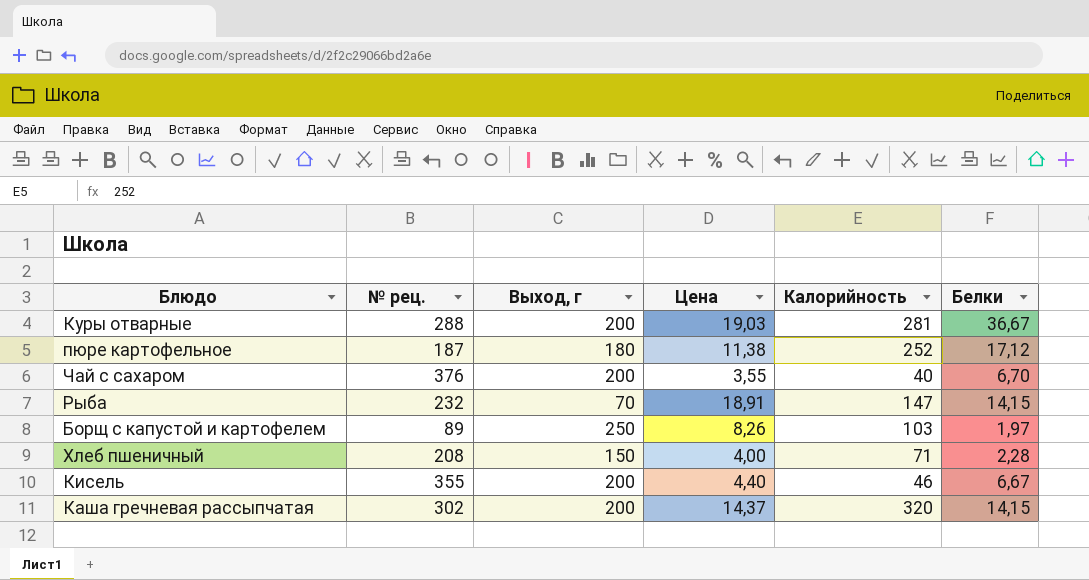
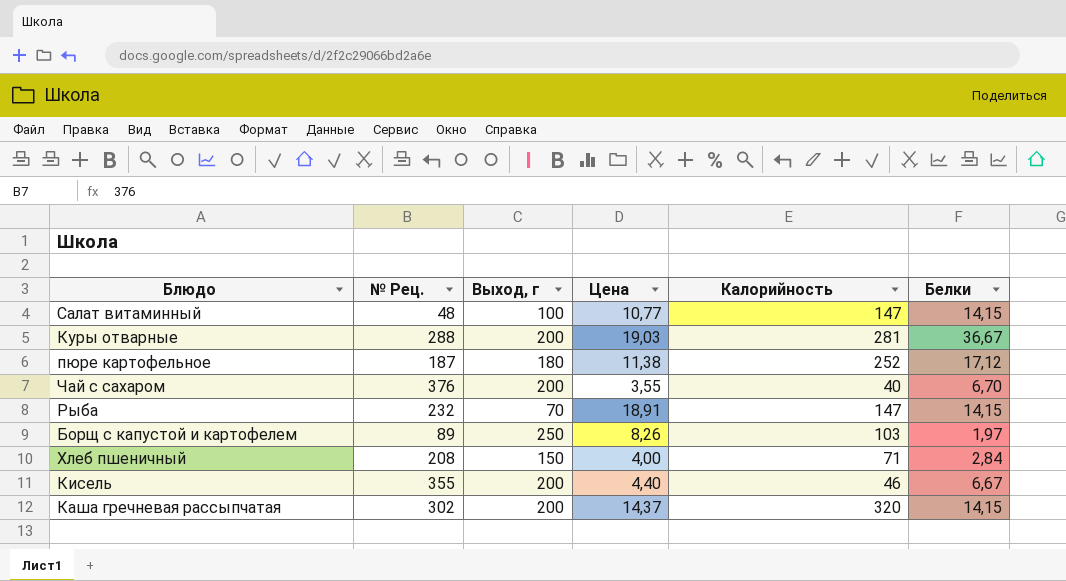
column name: № рец. -> № Рец.
row Салат витаминный: none -> 48 | 100 | 10,77 | 147 | 14,15
Хлеб пшеничный | Белки: 2,28 -> 2,84

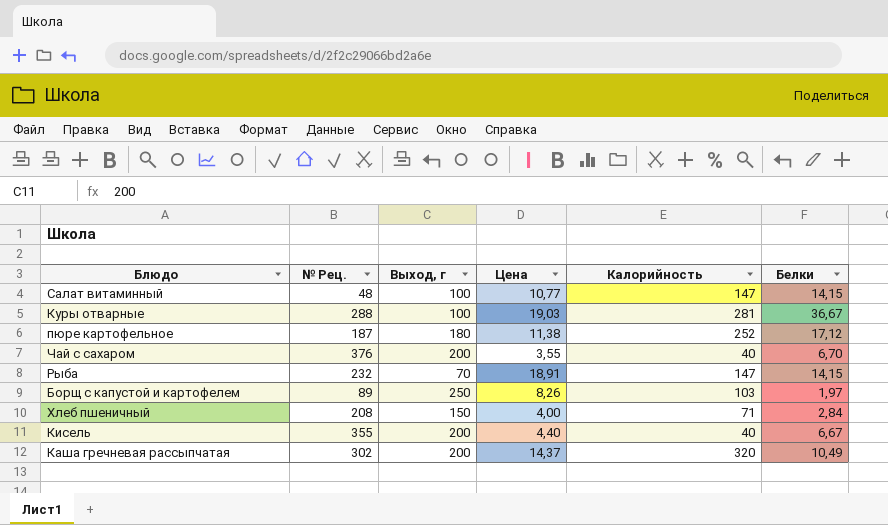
Куры отварные | Выход, г: 200 -> 100
Кисель | Калорийность: 46 -> 40
Каша гречневая рассыпчатая | Белки: 14,15 -> 10,49

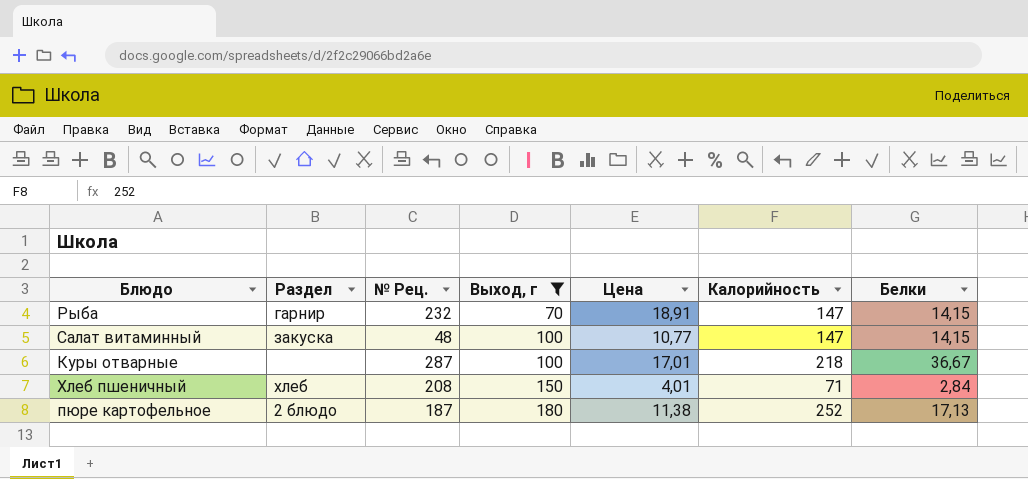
filter: none -> Выход, г <= 180
row order: none -> Выход, г ascending
column Раздел | position: none -> 2
Куры отварные | № Рец.: 288 -> 287
Куры отварные | Цена: 19,03 -> 17,01
Куры отварные | Калорийность: 281 -> 218
Хлеб пшеничный | Цена: 4,00 -> 4,01
пюре картофельное | Белки: 17,12 -> 17,13

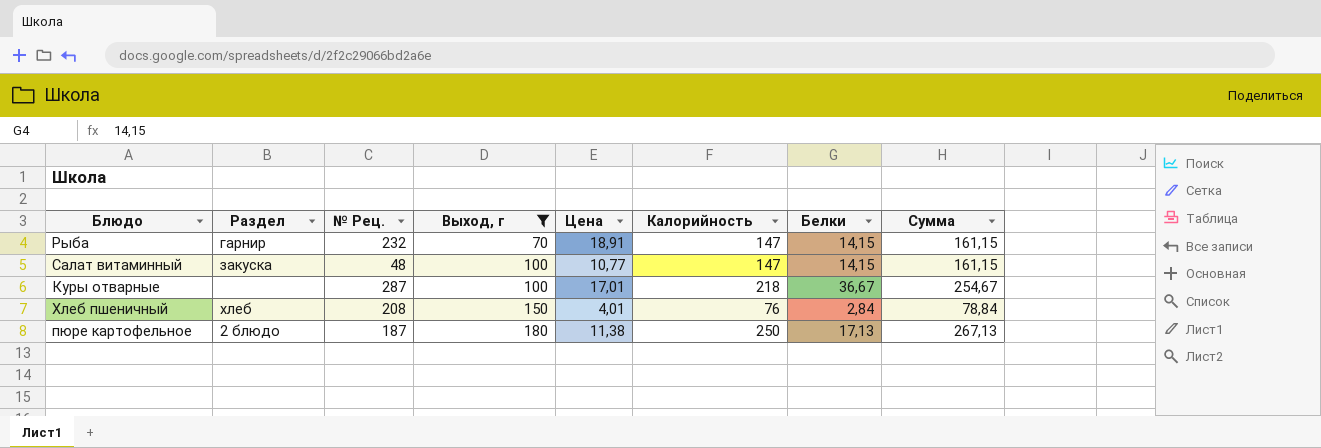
column Сумма | formula: none -> [Калорийность] + [Белки]
Хлеб пшеничный | Калорийность: 71 -> 76
пюре картофельное | Калорийность: 252 -> 250

